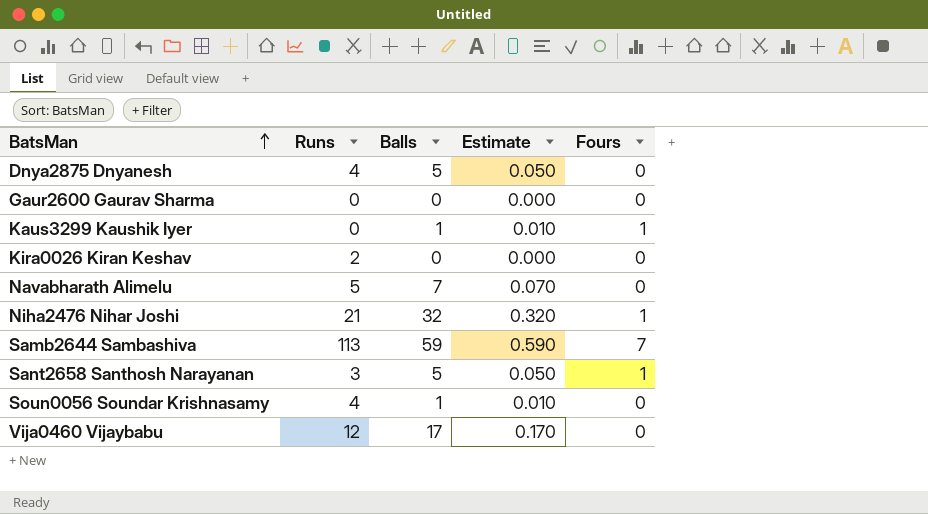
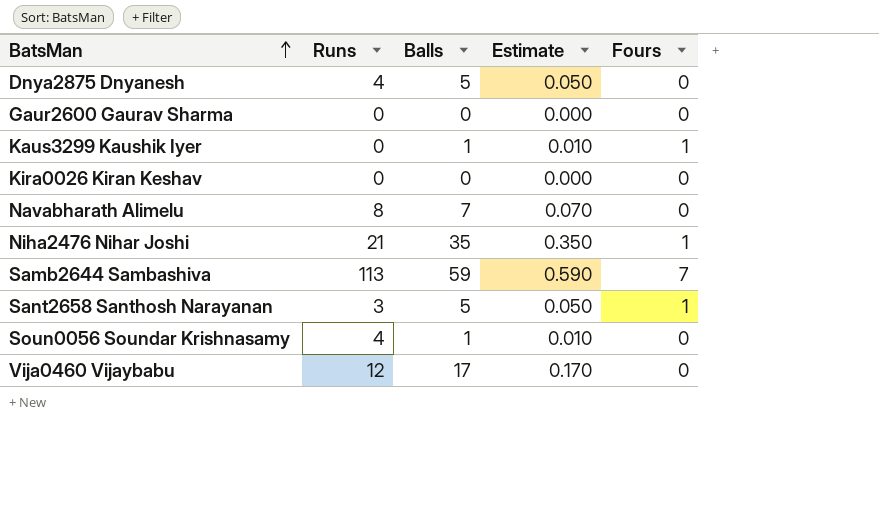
Kira0026 Kiran Keshav | Runs: 2 -> 0
Navabharath Alimelu | Runs: 5 -> 8
Niha2476 Nihar Joshi | Balls: 32 -> 35
Niha2476 Nihar Joshi | Estimate: 0.320 -> 0.350

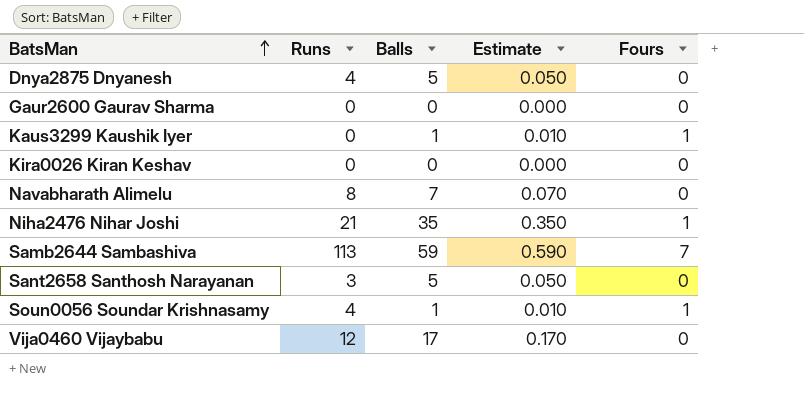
Sant2658 Santhosh Narayanan | Fours: 1 -> 0
Soun0056 Soundar Krishnasamy | Fours: 0 -> 1

